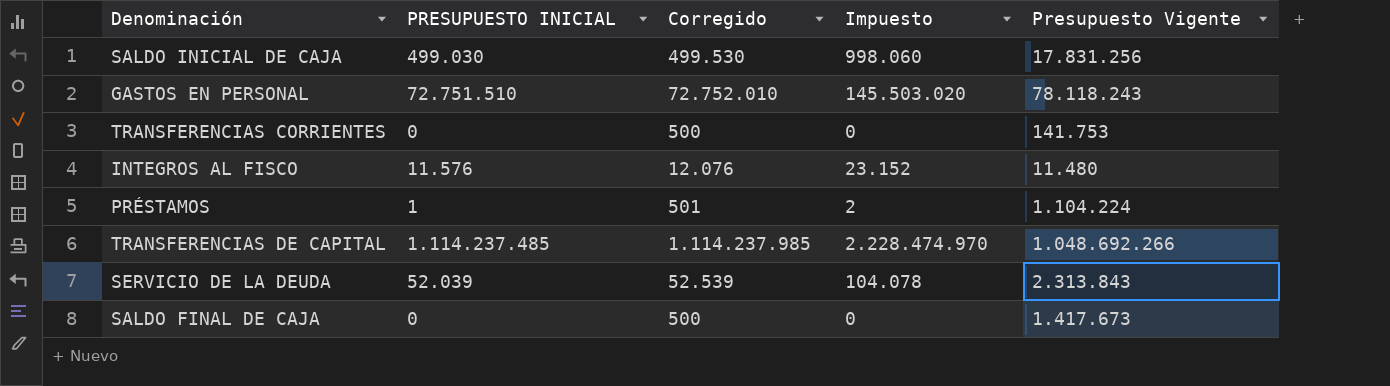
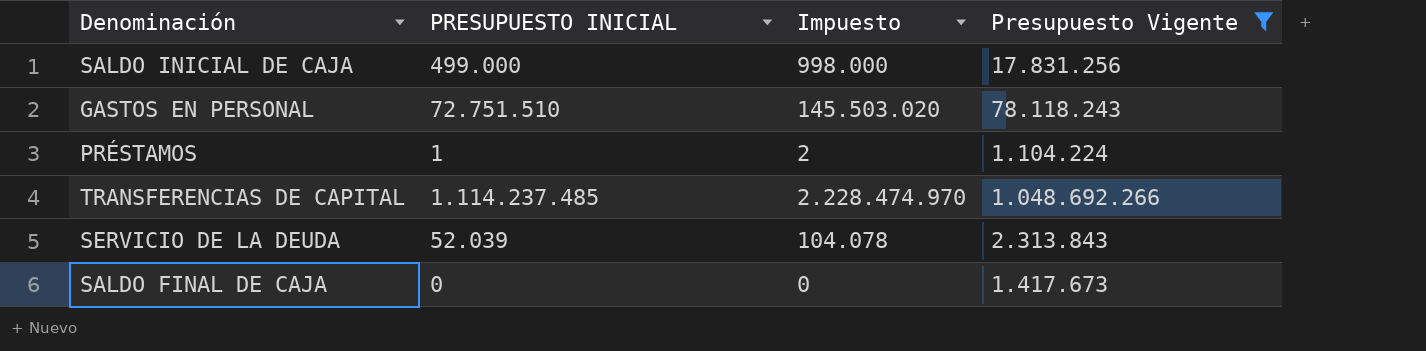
filter: none -> Presupuesto Vigente >= 1.104.224
column Corregido | formula: [PRESUPUESTO INICIAL] + 500 -> none
SALDO INICIAL DE CAJA | PRESUPUESTO INICIAL: 499.030 -> 499.000
SALDO INICIAL DE CAJA | Impuesto: 998.060 -> 998.000

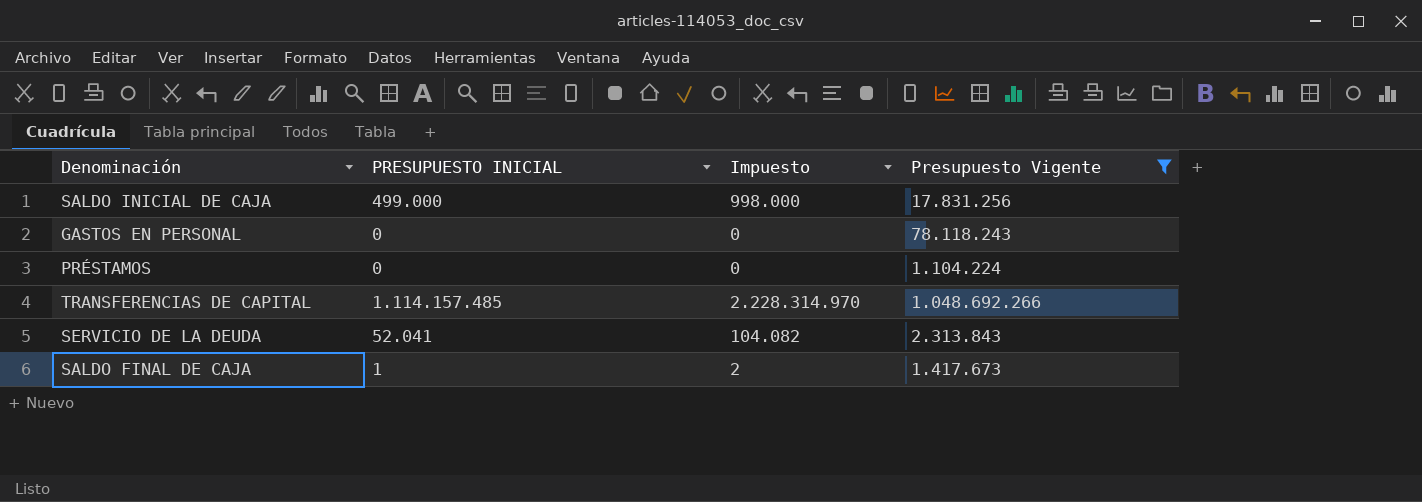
GASTOS EN PERSONAL | PRESUPUESTO INICIAL: 72.751.510 -> 0
GASTOS EN PERSONAL | Impuesto: 145.503.020 -> 0
PRÉSTAMOS | PRESUPUESTO INICIAL: 1 -> 0
PRÉSTAMOS | Impuesto: 2 -> 0
TRANSFERENCIAS DE CAPITAL | PRESUPUESTO INICIAL: 1.114.237.485 -> 1.114.157.485
TRANSFERENCIAS DE CAPITAL | Impuesto: 2.228.474.970 -> 2.228.314.970
SERVICIO DE LA DEUDA | PRESUPUESTO INICIAL: 52.039 -> 52.041
SERVICIO DE LA DEUDA | Impuesto: 104.078 -> 104.082
SALDO FINAL DE CAJA | PRESUPUESTO INICIAL: 0 -> 1
SALDO FINAL DE CAJA | Impuesto: 0 -> 2

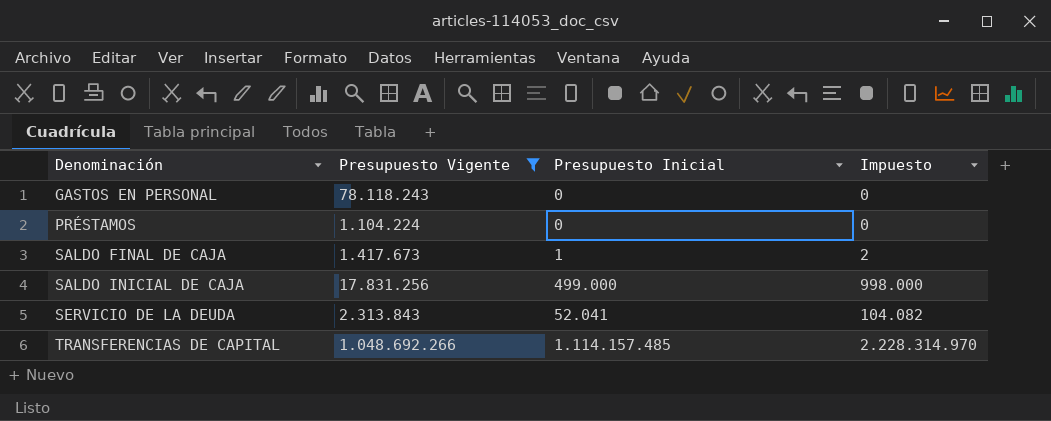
row order: none -> Denominación ascending
column Presupuesto Vigente | position: 4 -> 2
column name: PRESUPUESTO INICIAL -> Presupuesto Inicial

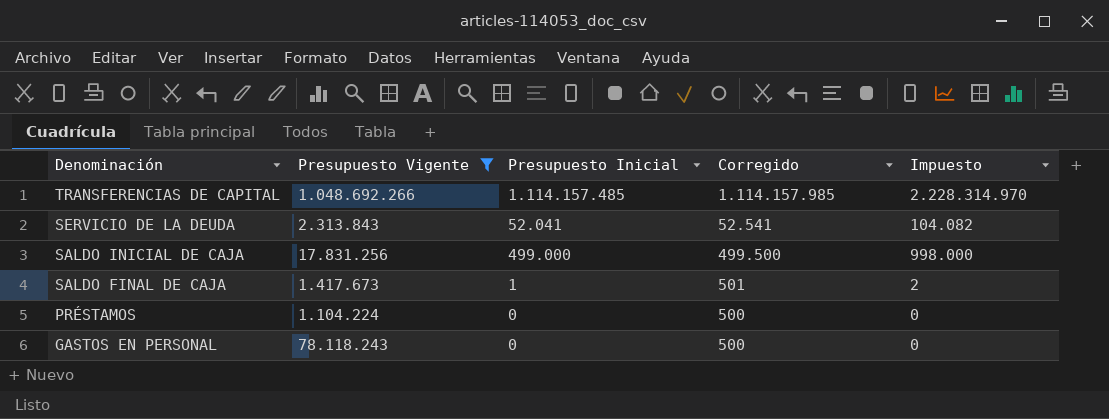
row order: Denominación ascending -> Denominación descending
column Corregido | formula: none -> [Presupuesto Inicial] + 500

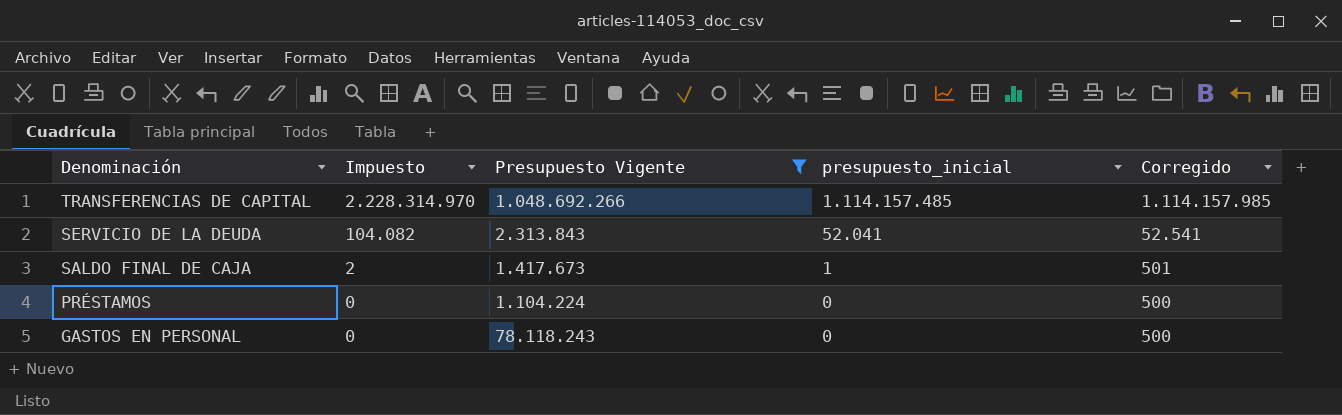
column Impuesto | position: 5 -> 2
column name: Presupuesto Inicial -> presupuesto_inicial
row SALDO INICIAL DE CAJA: 17.831.256 | 499.000 | 499.500 | 998.000 -> none

